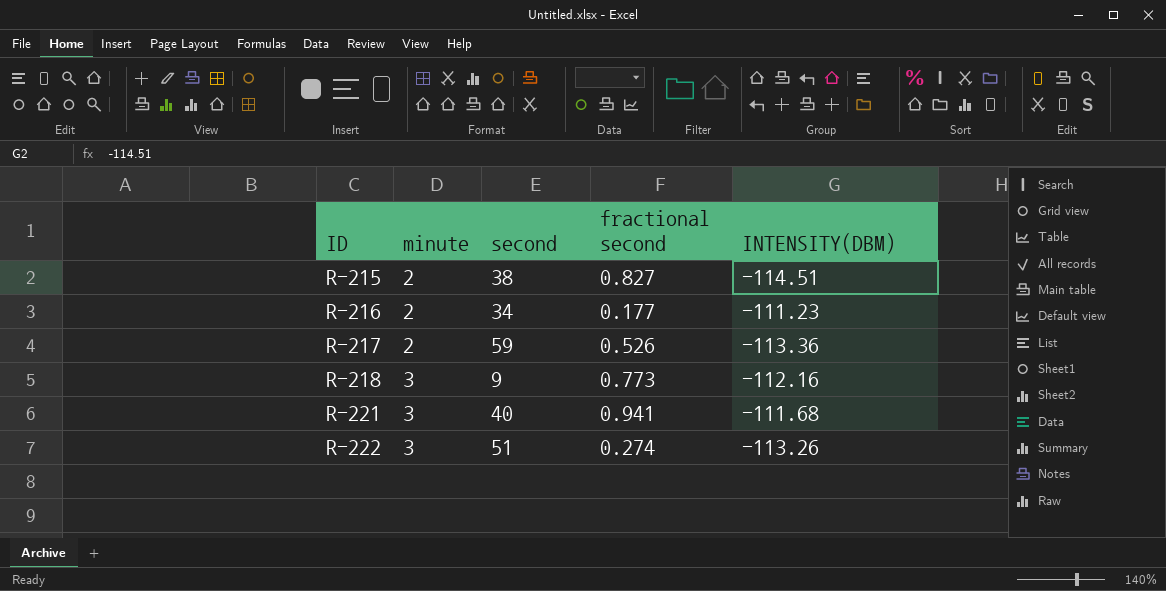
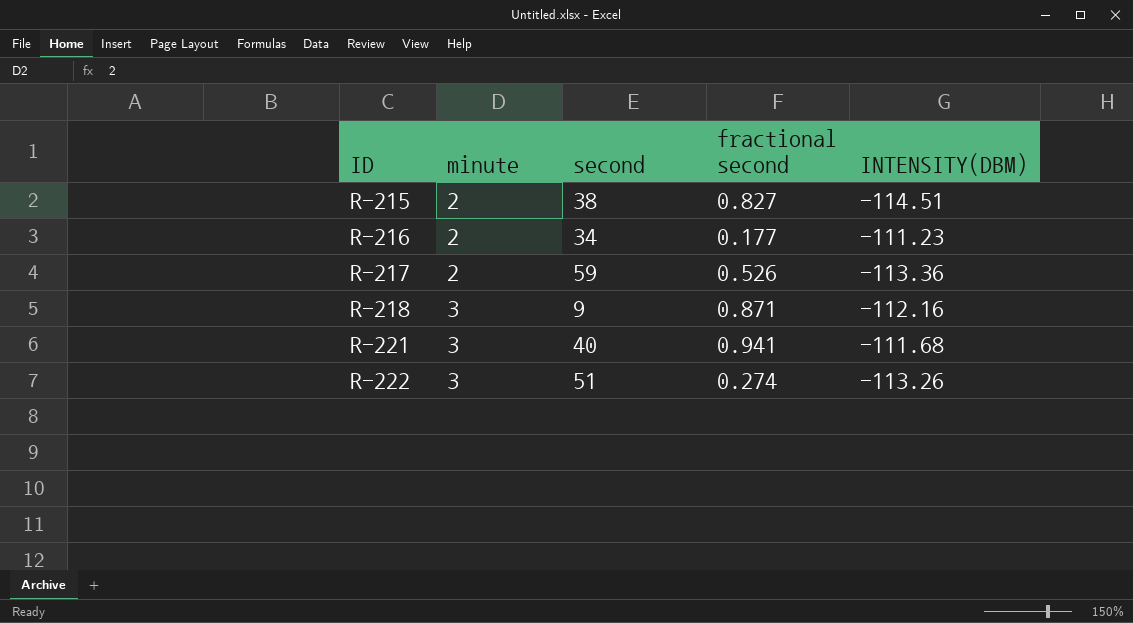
R-218 | fractional second: 0.773 -> 0.871

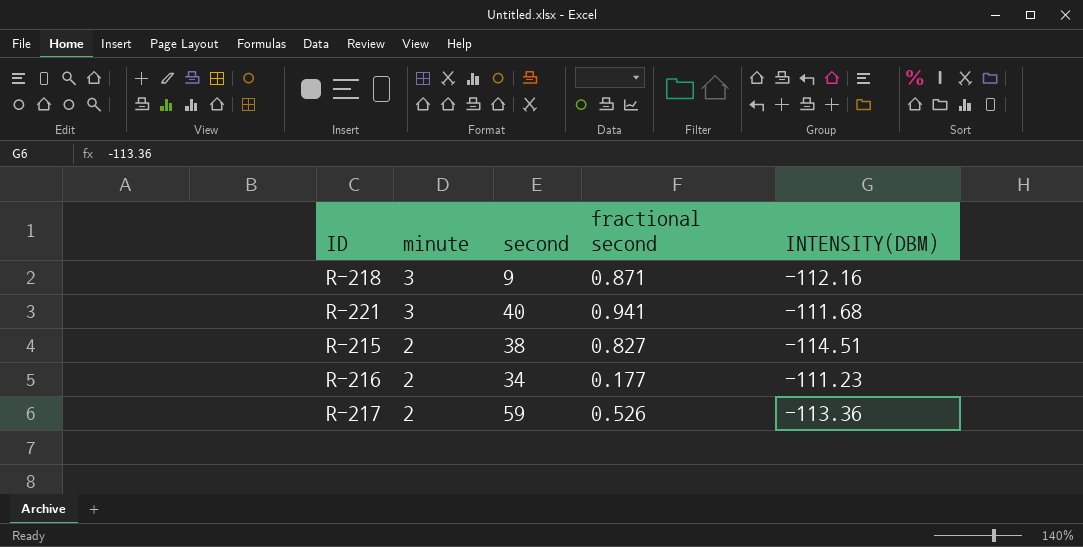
row order: ID ascending -> minute descending
row R-222: 3 | 51 | 0.274 | -113.26 -> none

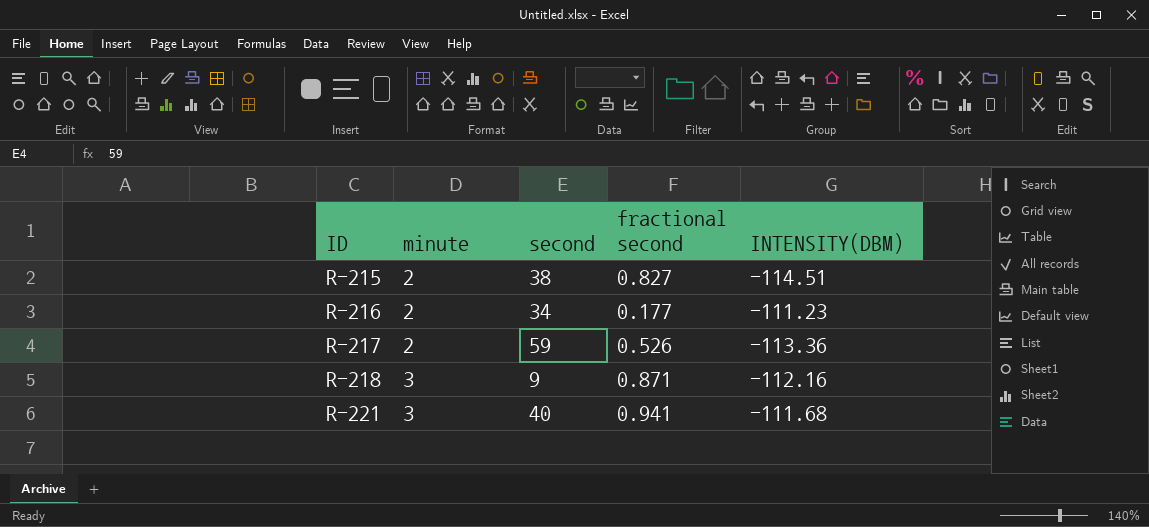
row order: minute descending -> ID ascending

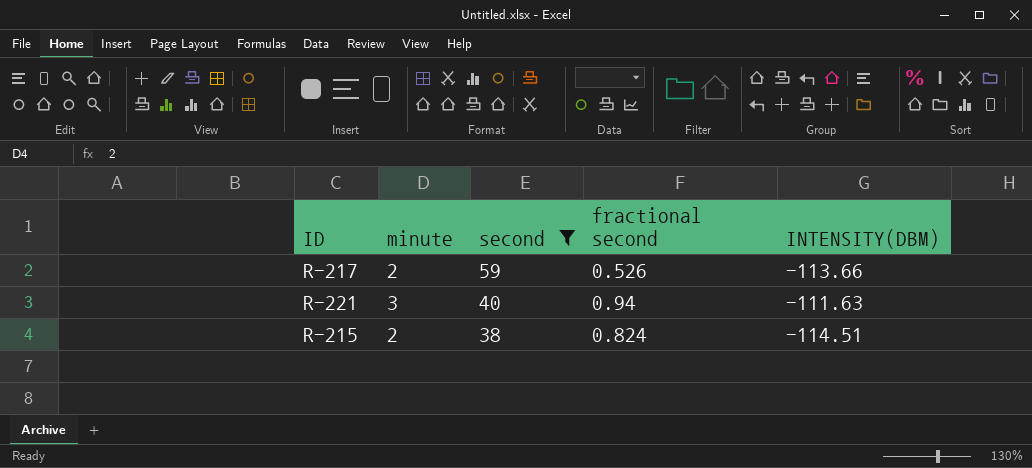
filter: none -> second >= 38
row order: ID ascending -> second descending
R-217 | INTENSITY(DBM): -113.36 -> -113.66
R-221 | fractional second: 0.941 -> 0.94
R-221 | INTENSITY(DBM): -111.68 -> -111.63
R-215 | fractional second: 0.827 -> 0.824

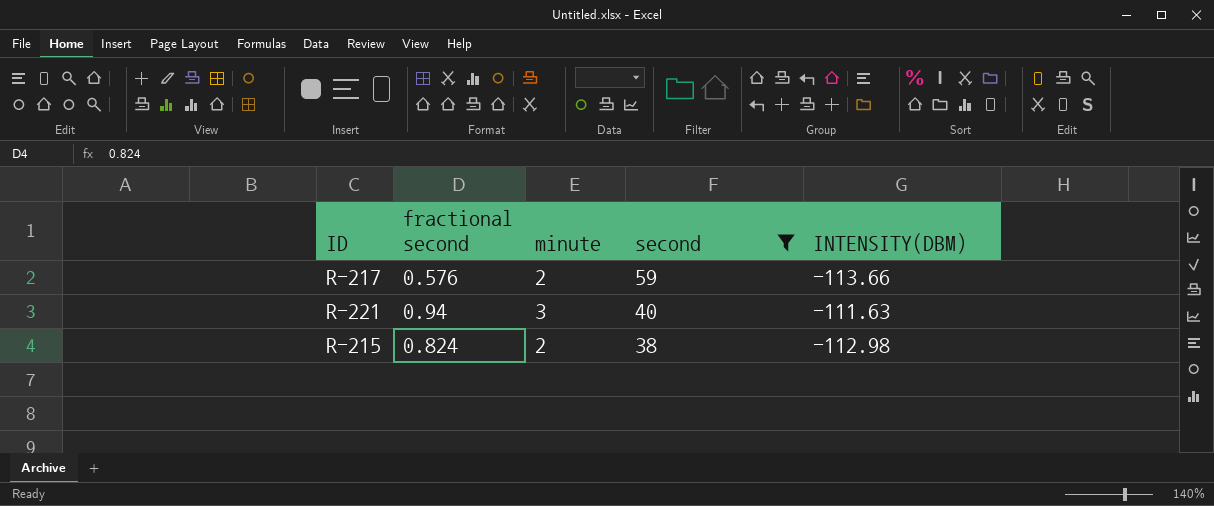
column fractional second | position: 4 -> 2
R-217 | fractional second: 0.526 -> 0.576
R-215 | INTENSITY(DBM): -114.51 -> -112.98

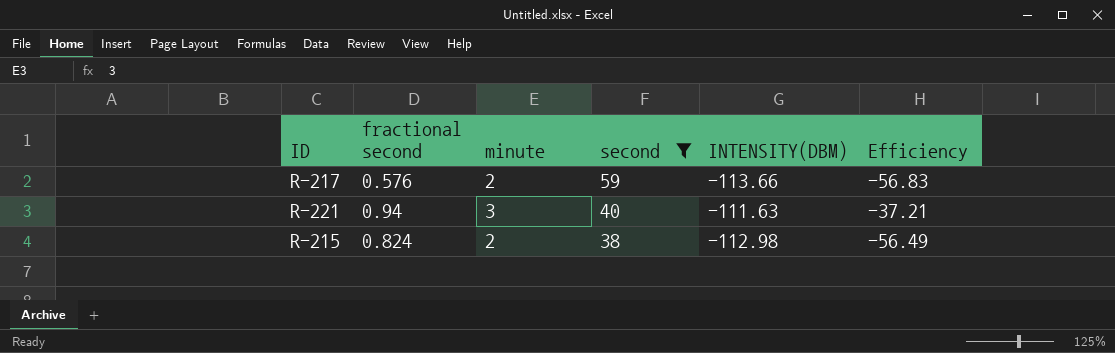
column Efficiency | formula: none -> [INTENSITY(DBM)] / [minute]

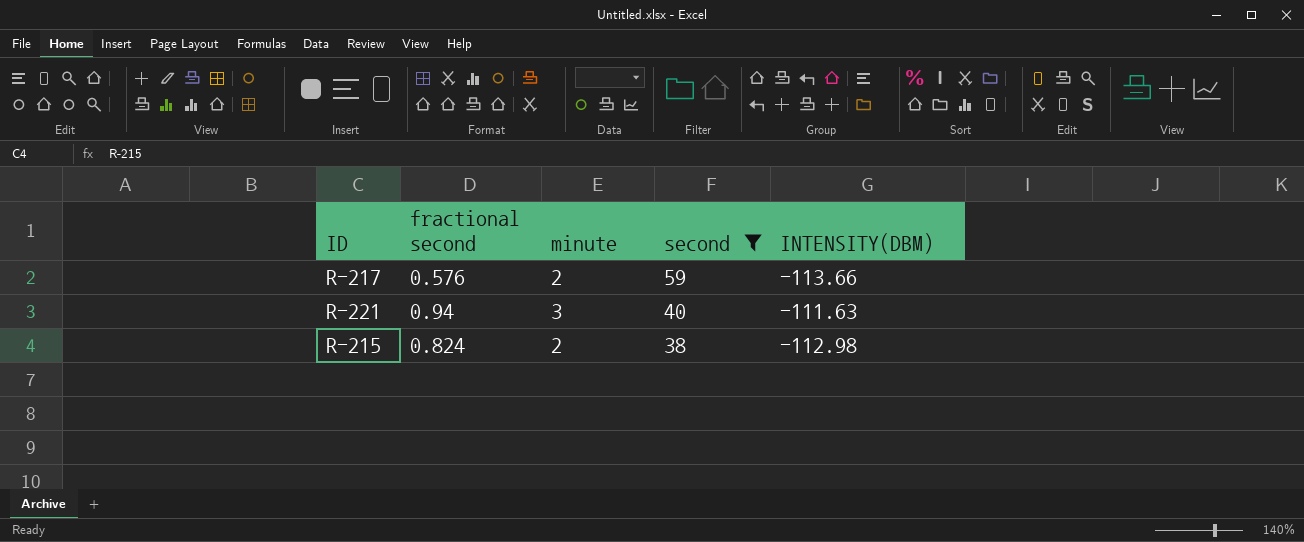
column Efficiency | formula: [INTENSITY(DBM)] / [minute] -> none

